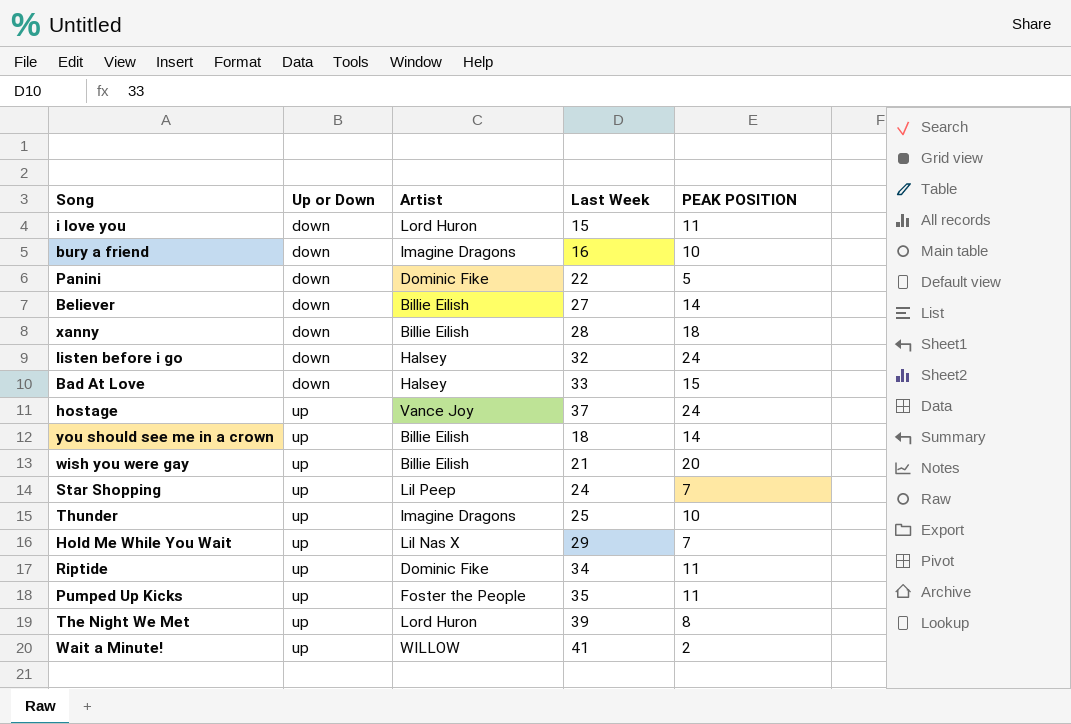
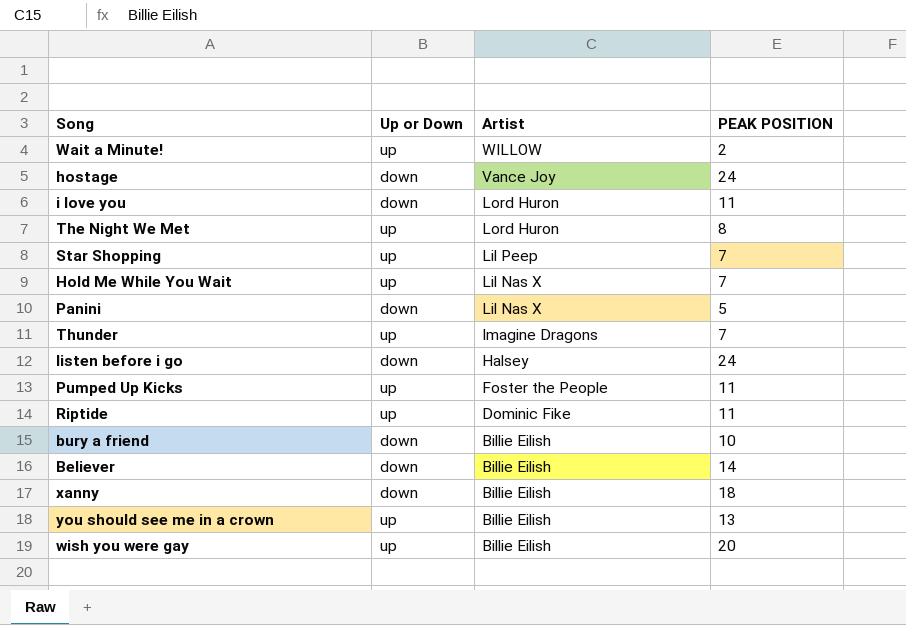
row order: Up or Down ascending -> Artist descending
column Last Week | position: 4 -> none
row Bad At Love: down | Halsey | 33 | 15 -> none
hostage | Up or Down: up -> down
Panini | Artist: Dominic Fike -> Lil Nas X
Thunder | PEAK POSITION: 10 -> 7
bury a friend | Artist: Imagine Dragons -> Billie Eilish
you should see me in a crown | PEAK POSITION: 14 -> 13

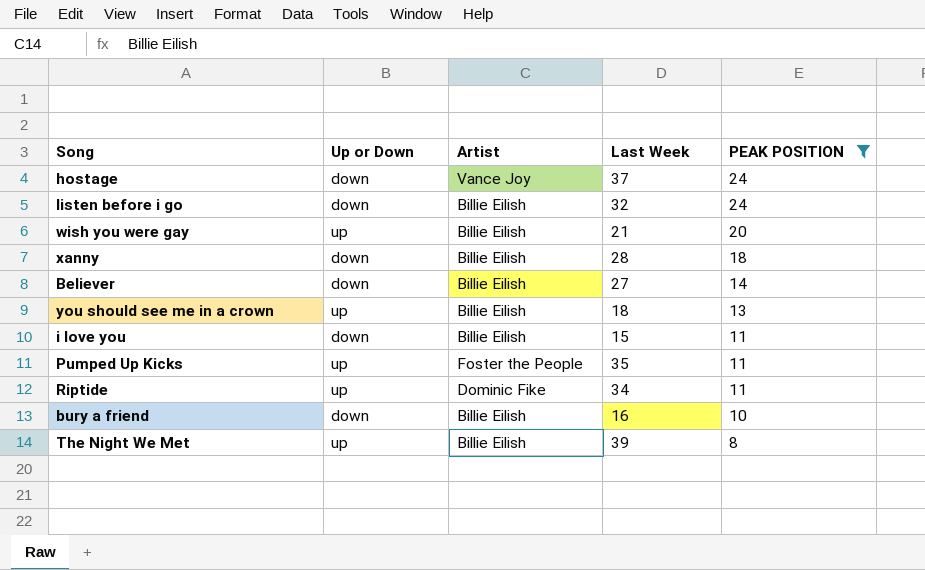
filter: none -> PEAK POSITION >= 8
row order: Artist descending -> PEAK POSITION descending
column Last Week | position: none -> 4
listen before i go | Artist: Halsey -> Billie Eilish
i love you | Artist: Lord Huron -> Billie Eilish
The Night We Met | Artist: Lord Huron -> Billie Eilish

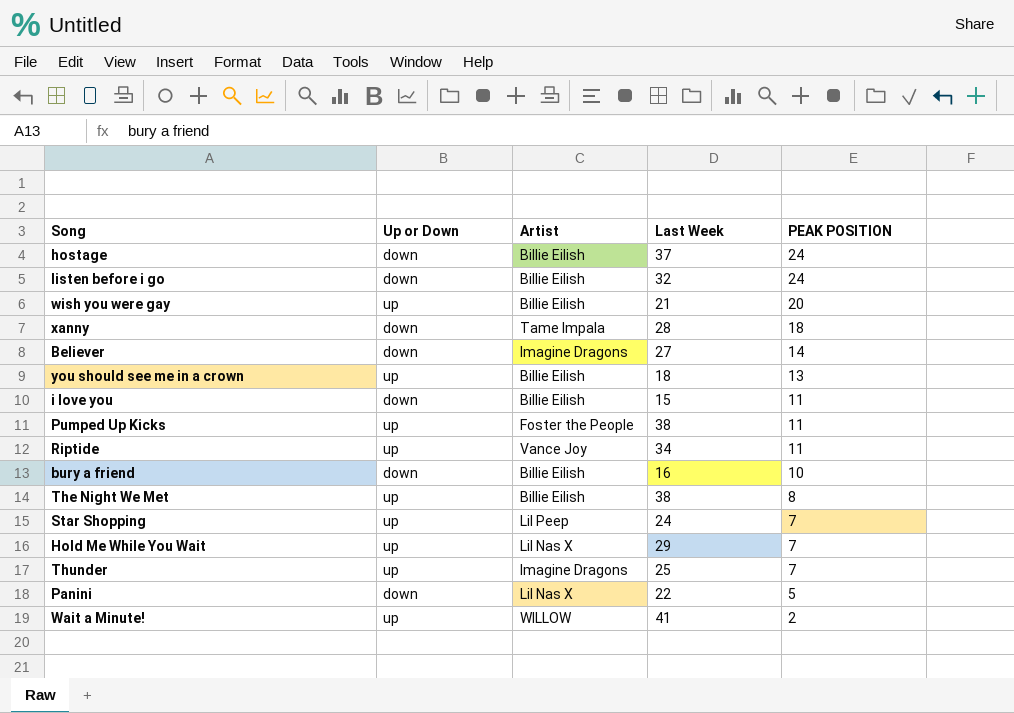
filter: PEAK POSITION >= 8 -> none
hostage | Artist: Vance Joy -> Billie Eilish
xanny | Artist: Billie Eilish -> Tame Impala
Believer | Artist: Billie Eilish -> Imagine Dragons
Pumped Up Kicks | Last Week: 35 -> 38
Riptide | Artist: Dominic Fike -> Vance Joy
The Night We Met | Last Week: 39 -> 38

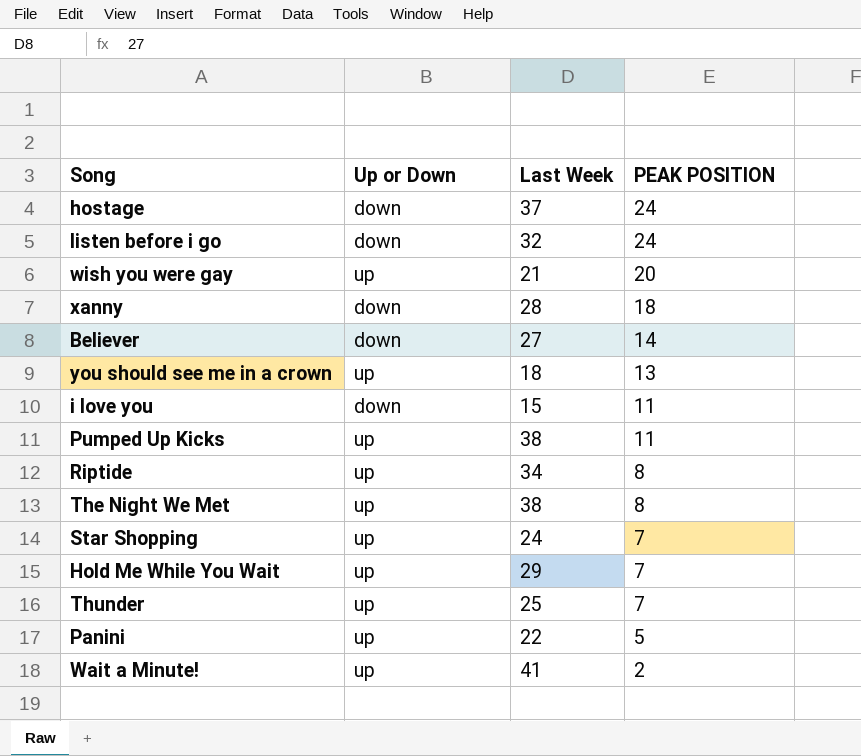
column Artist | position: 3 -> none
row bury a friend: down | Billie Eilish | 16 | 10 -> none
Riptide | PEAK POSITION: 11 -> 8
Panini | Up or Down: down -> up

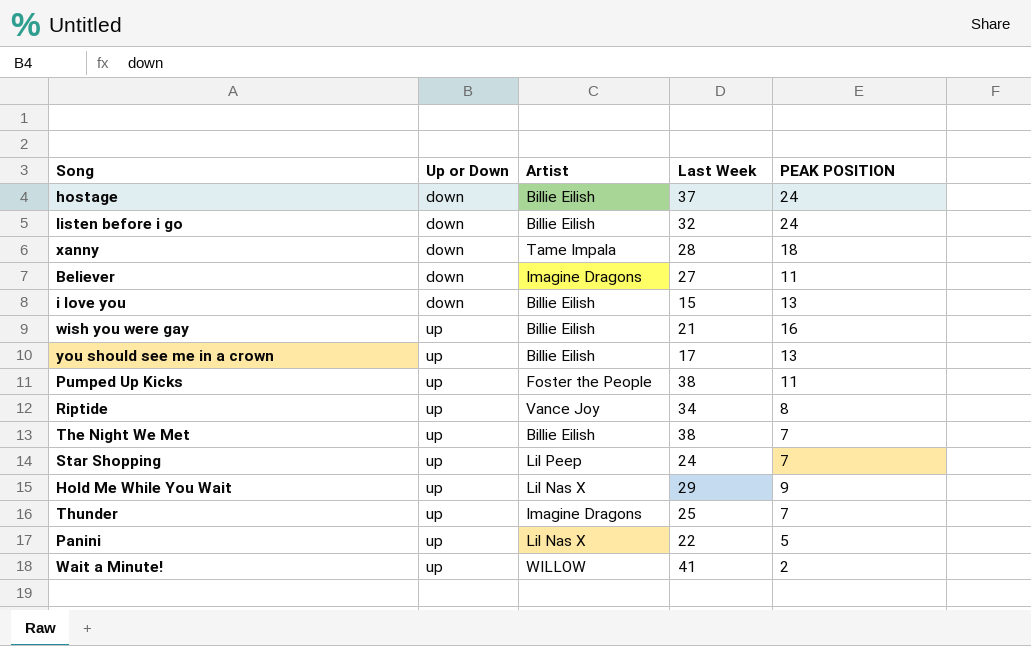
row order: PEAK POSITION descending -> Up or Down ascending
column Artist | position: none -> 3
Believer | PEAK POSITION: 14 -> 11
i love you | PEAK POSITION: 11 -> 13
wish you were gay | PEAK POSITION: 20 -> 16
you should see me in a crown | Last Week: 18 -> 17
The Night We Met | PEAK POSITION: 8 -> 7
Hold Me While You Wait | PEAK POSITION: 7 -> 9

